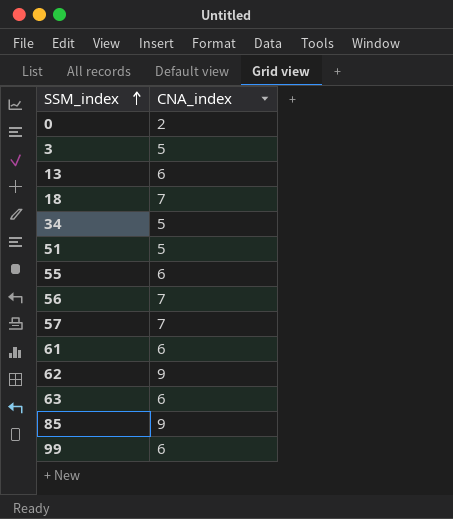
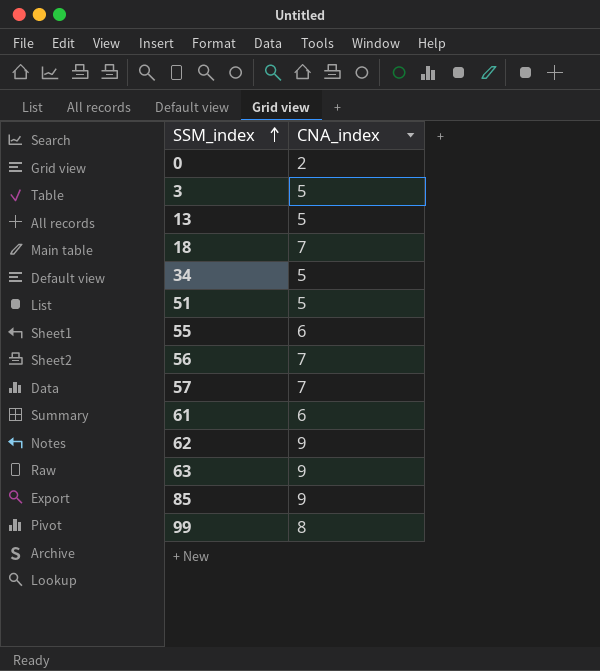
13 | CNA_index: 6 -> 5
63 | CNA_index: 6 -> 9
99 | CNA_index: 6 -> 8

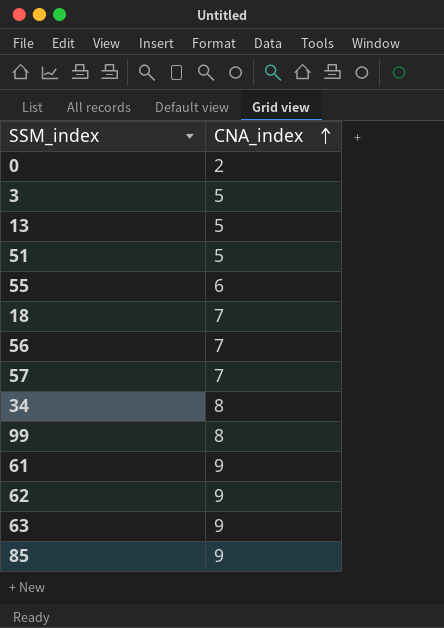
row order: SSM_index ascending -> CNA_index ascending
34 | CNA_index: 5 -> 8
61 | CNA_index: 6 -> 9

